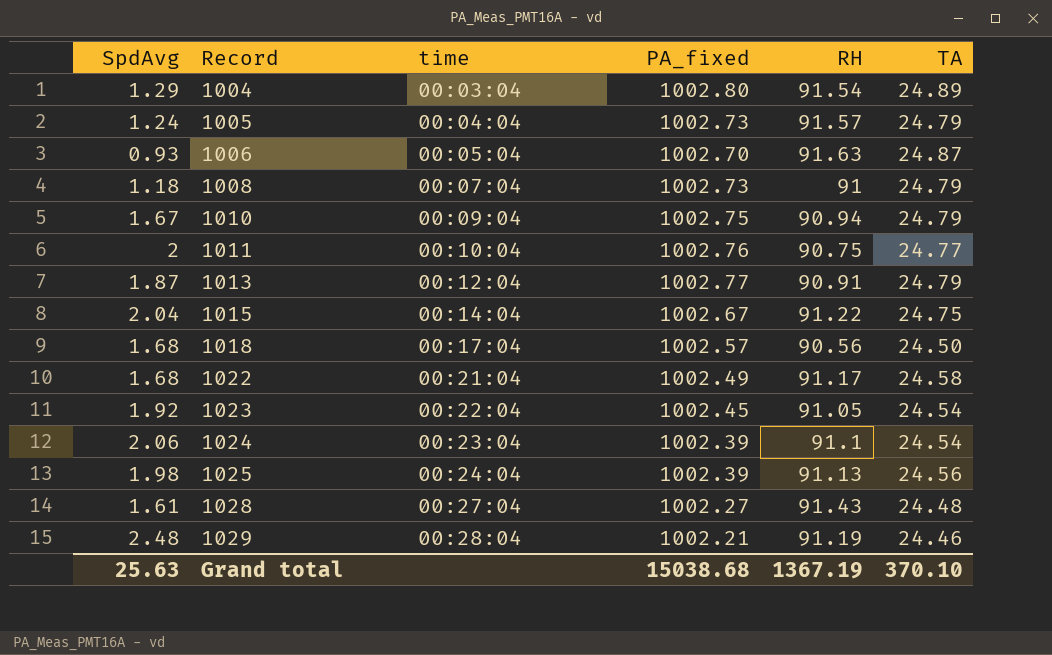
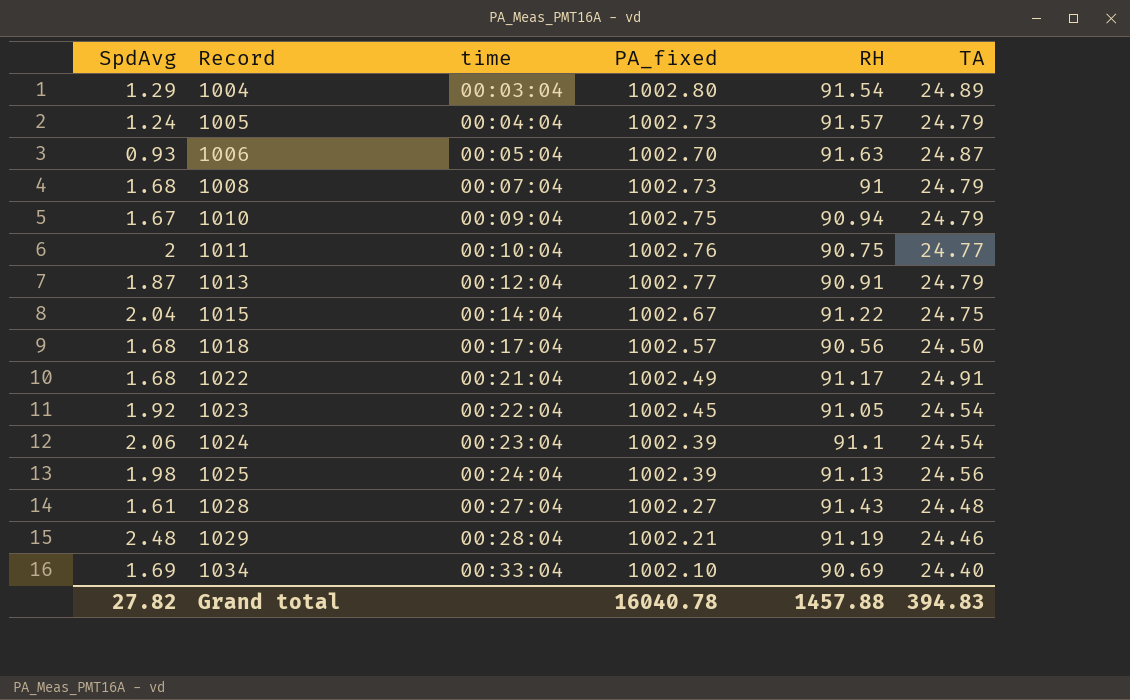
1008 | SpdAvg: 1.18 -> 1.68
1022 | TA: 24.58 -> 24.91
row 1034: none -> 1.69 | 00:33:04 | 1002.10 | 90.69 | 24.40
Grand total | SpdAvg: 25.63 -> 27.82
Grand total | PA_fixed: 15038.68 -> 16040.78
Grand total | RH: 1367.19 -> 1457.88
Grand total | TA: 370.10 -> 394.83

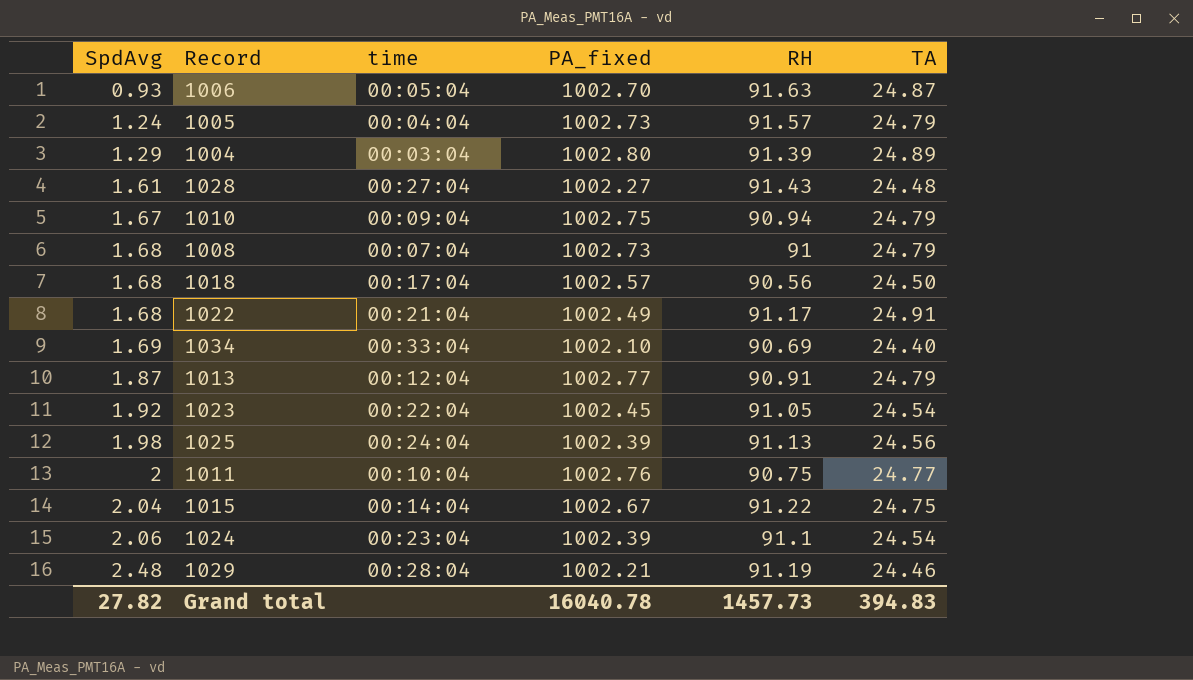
row order: Record ascending -> SpdAvg ascending
1004 | RH: 91.54 -> 91.39
Grand total | RH: 1457.88 -> 1457.73

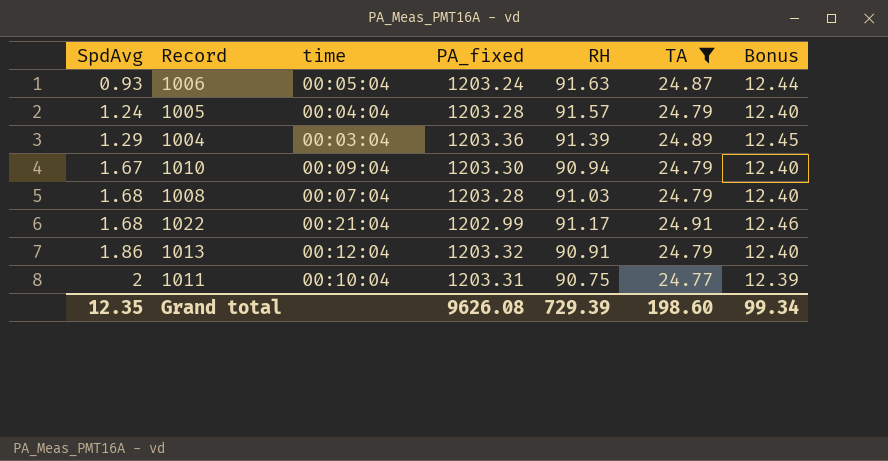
filter: none -> TA >= 24.77
column Bonus | formula: none -> [TA] * 0.5
1006 | PA_fixed: 1002.70 -> 1203.24
1005 | PA_fixed: 1002.73 -> 1203.28
1004 | PA_fixed: 1002.80 -> 1203.36
1010 | PA_fixed: 1002.75 -> 1203.30
1008 | PA_fixed: 1002.73 -> 1203.28
1008 | RH: 91 -> 91.03
1022 | PA_fixed: 1002.49 -> 1202.99
1013 | SpdAvg: 1.87 -> 1.86
1013 | PA_fixed: 1002.77 -> 1203.32
1011 | PA_fixed: 1002.76 -> 1203.31
Grand total | SpdAvg: 27.82 -> 12.35
Grand total | PA_fixed: 16040.78 -> 9626.08
Grand total | RH: 1457.73 -> 729.39
Grand total | TA: 394.83 -> 198.60

